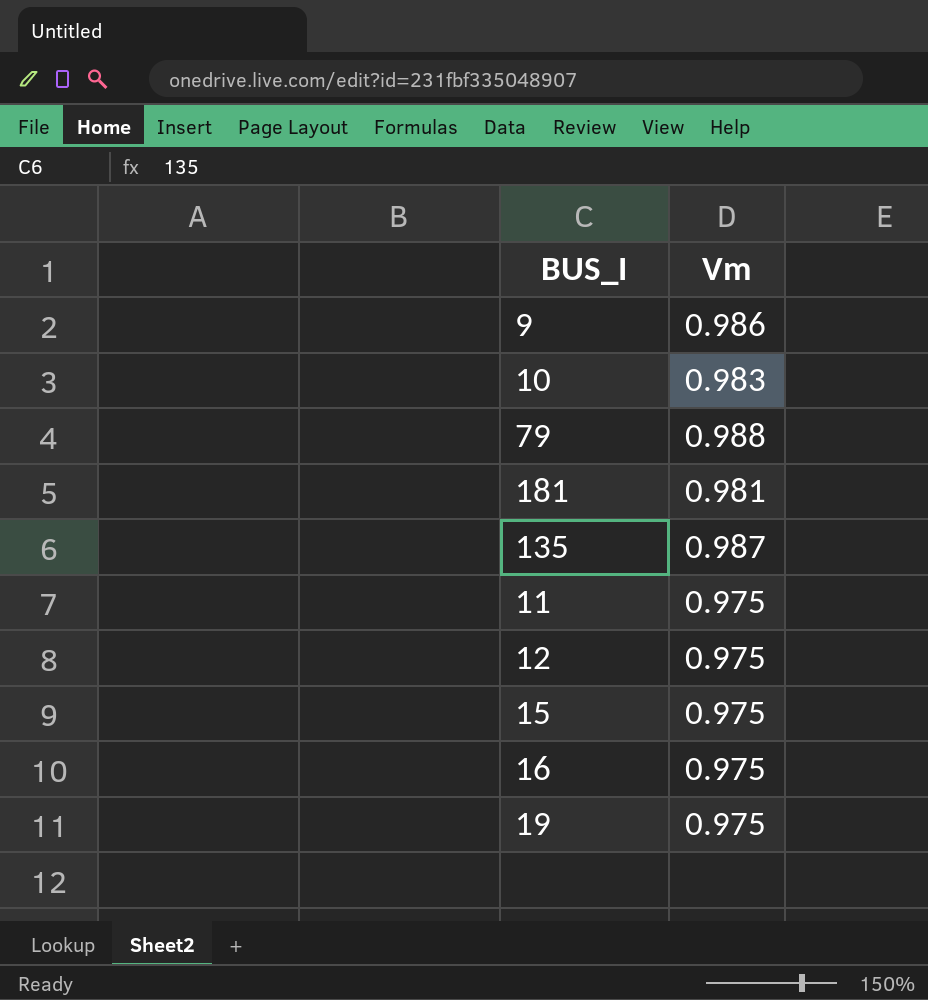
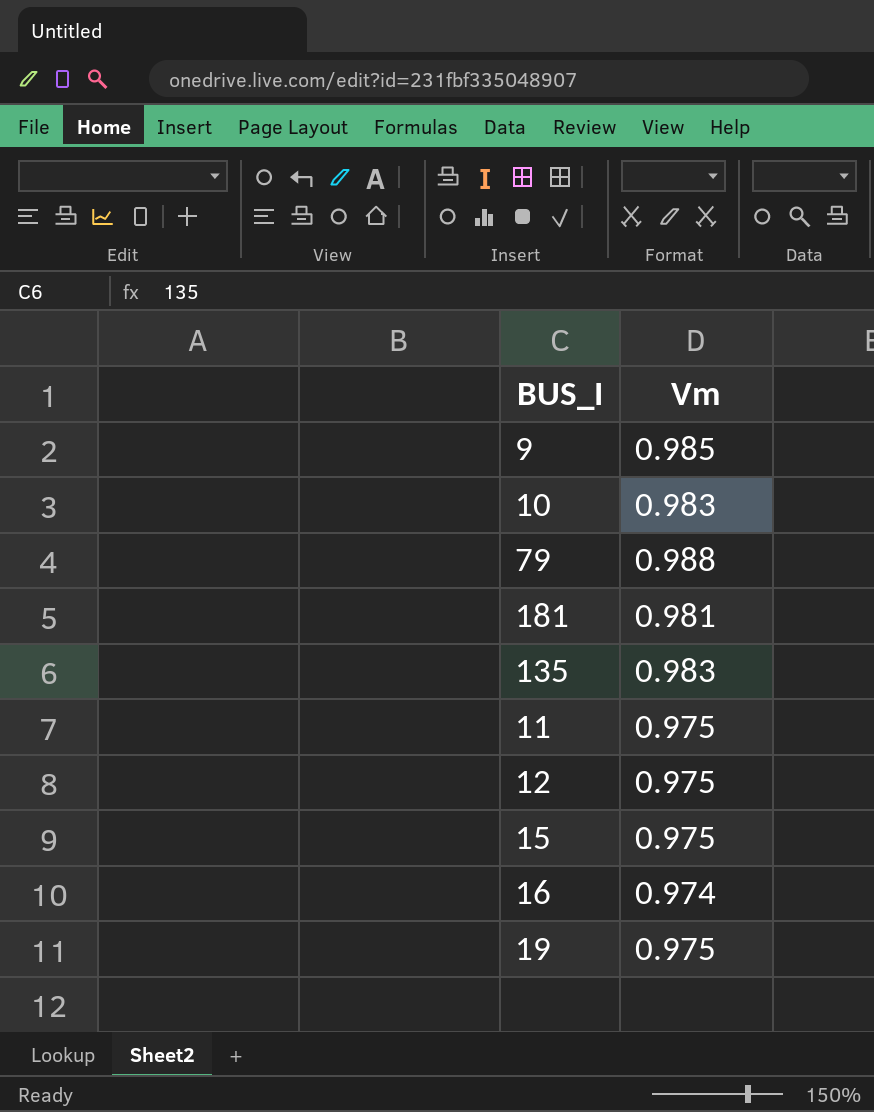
9 | Vm: 0.986 -> 0.985
135 | Vm: 0.987 -> 0.983
16 | Vm: 0.975 -> 0.974

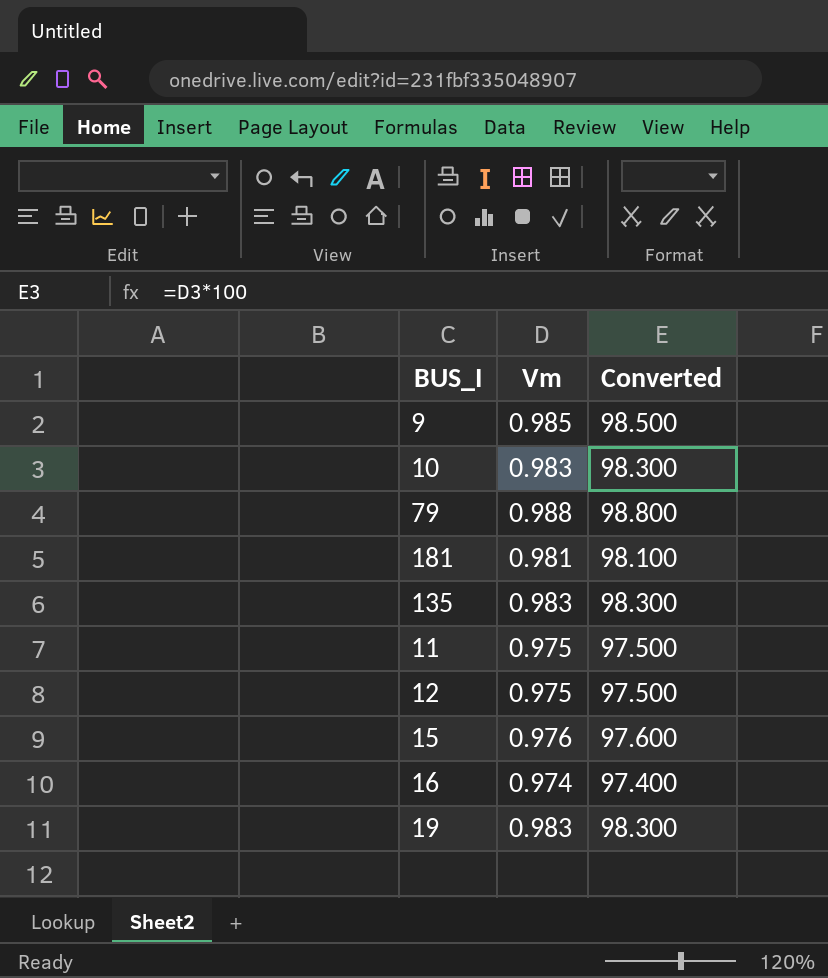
column Converted | formula: none -> [Vm] * 100
15 | Vm: 0.975 -> 0.976
19 | Vm: 0.975 -> 0.983

